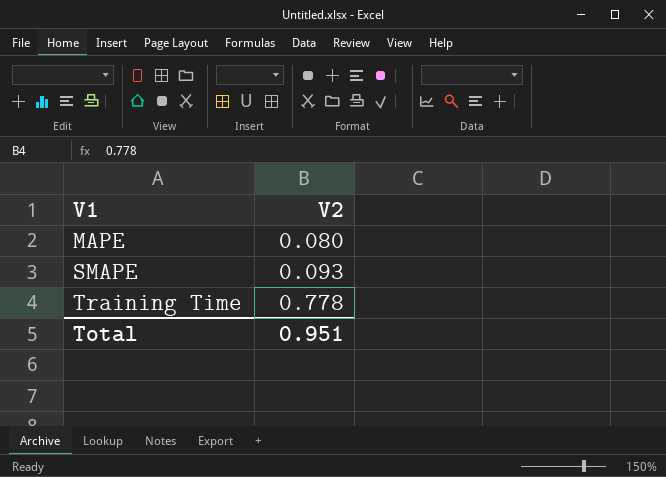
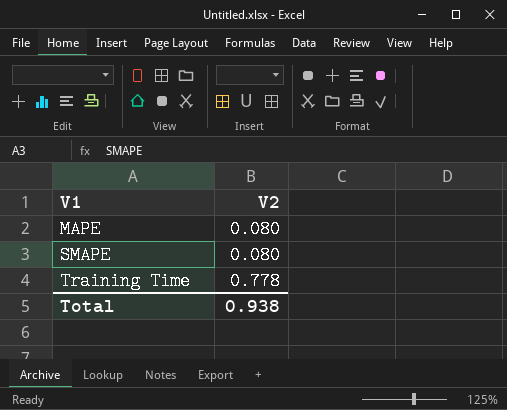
SMAPE | V2: 0.093 -> 0.080
Total | V2: 0.951 -> 0.938

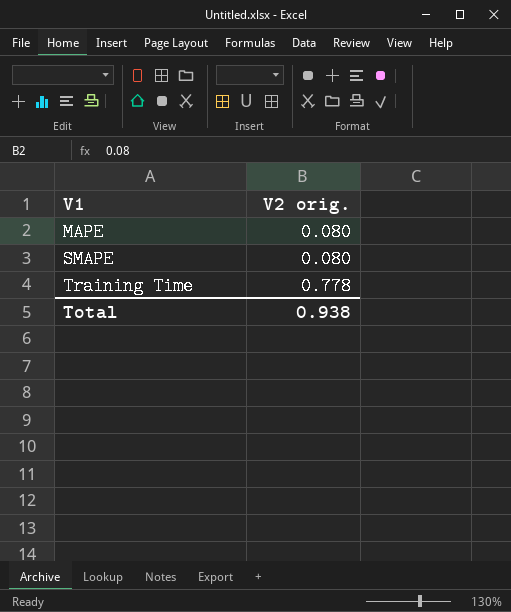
column name: V2 -> V2 orig.

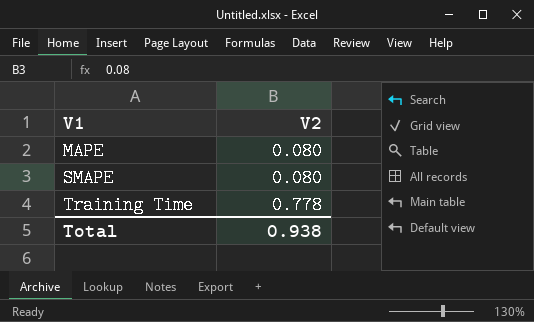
column name: V2 orig. -> V2

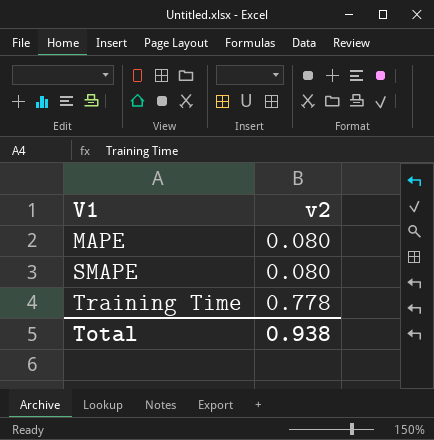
column name: V2 -> v2

